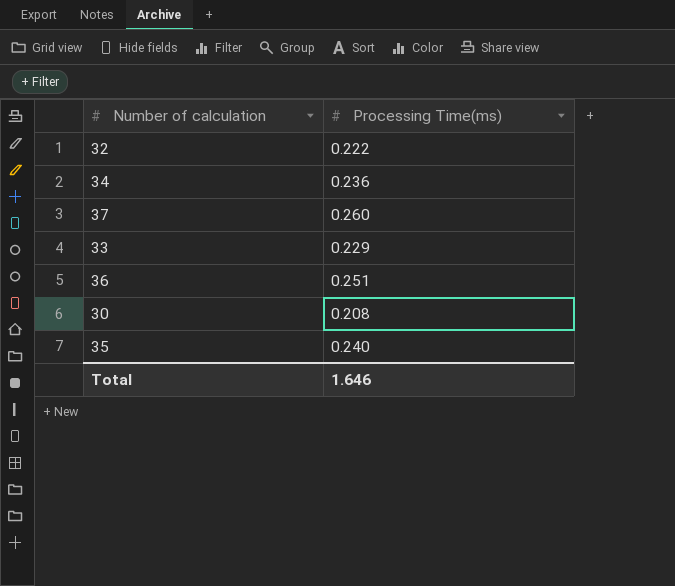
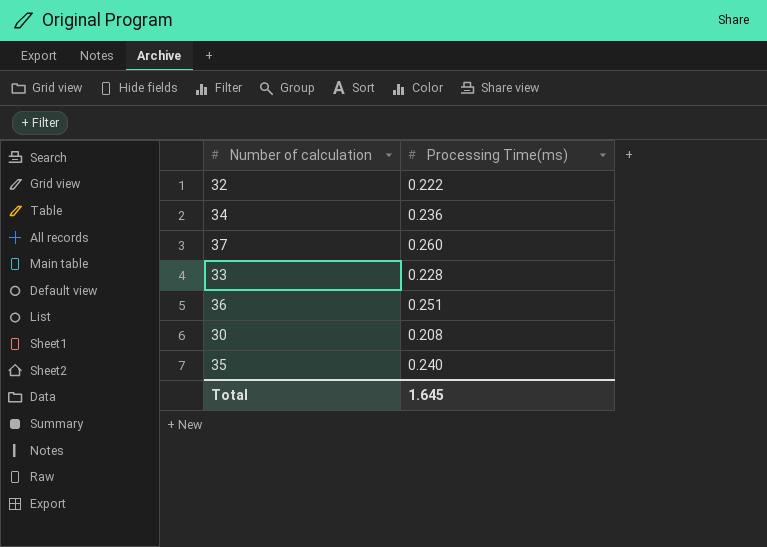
33 | Processing Time(ms): 0.229 -> 0.228
Total | Processing Time(ms): 1.646 -> 1.645

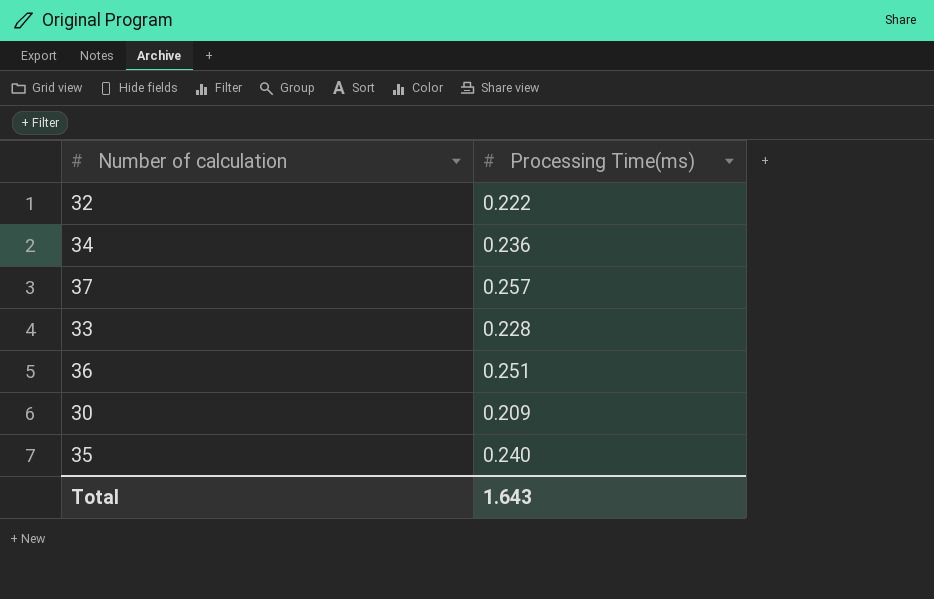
37 | Processing Time(ms): 0.260 -> 0.257
30 | Processing Time(ms): 0.208 -> 0.209
Total | Processing Time(ms): 1.645 -> 1.643

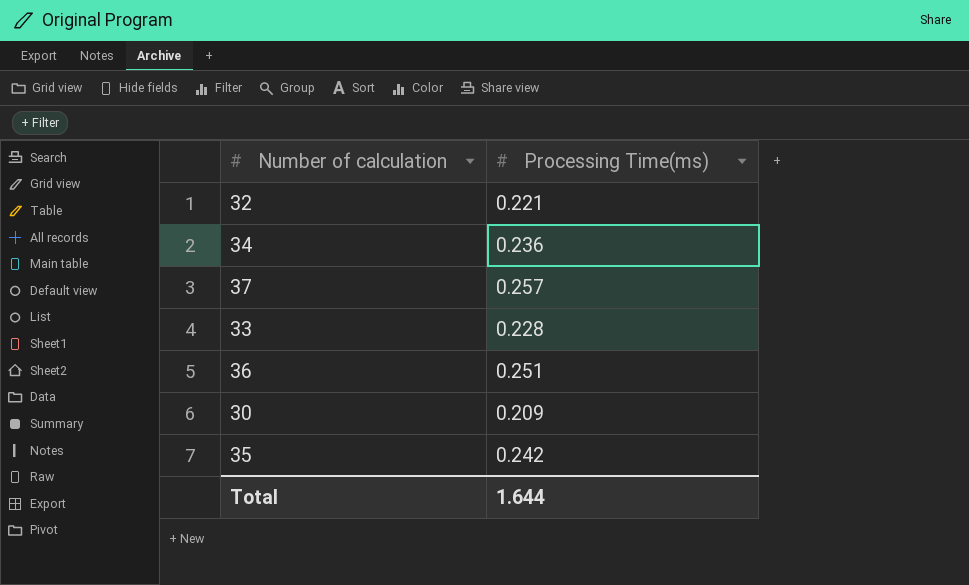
32 | Processing Time(ms): 0.222 -> 0.221
35 | Processing Time(ms): 0.240 -> 0.242
Total | Processing Time(ms): 1.643 -> 1.644

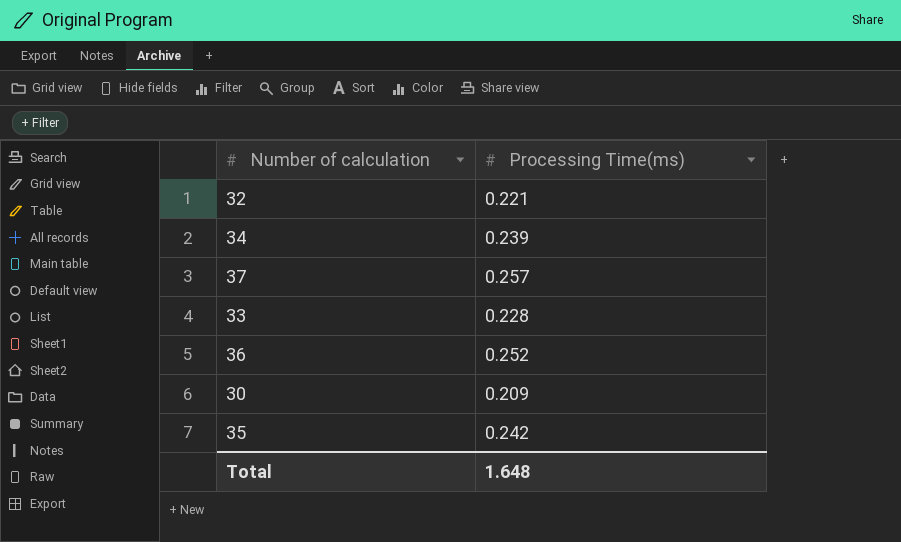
34 | Processing Time(ms): 0.236 -> 0.239
36 | Processing Time(ms): 0.251 -> 0.252
Total | Processing Time(ms): 1.644 -> 1.648

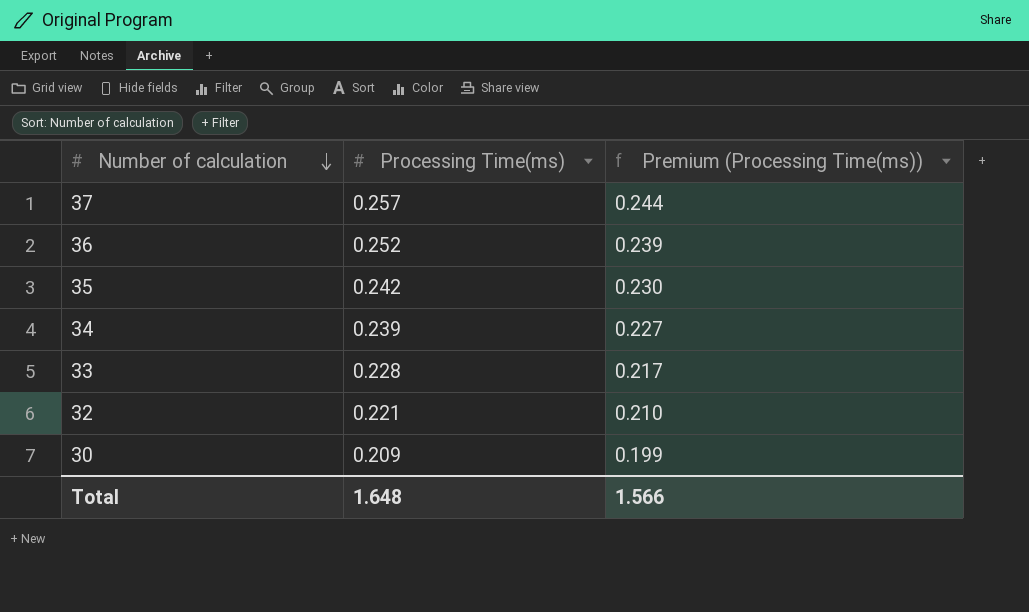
row order: none -> Number of calculation descending
column Premium (Processing Time(ms)) | formula: none -> [Processing Time(ms)] * 0.95

